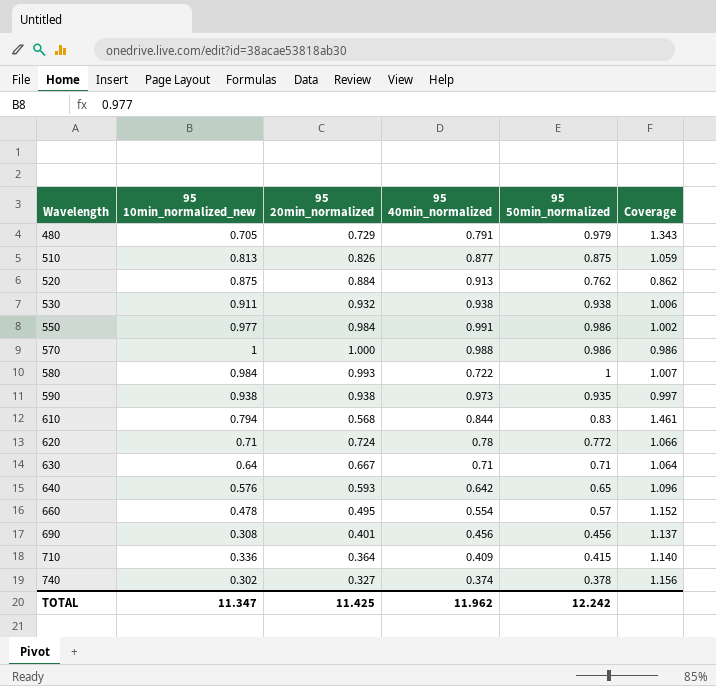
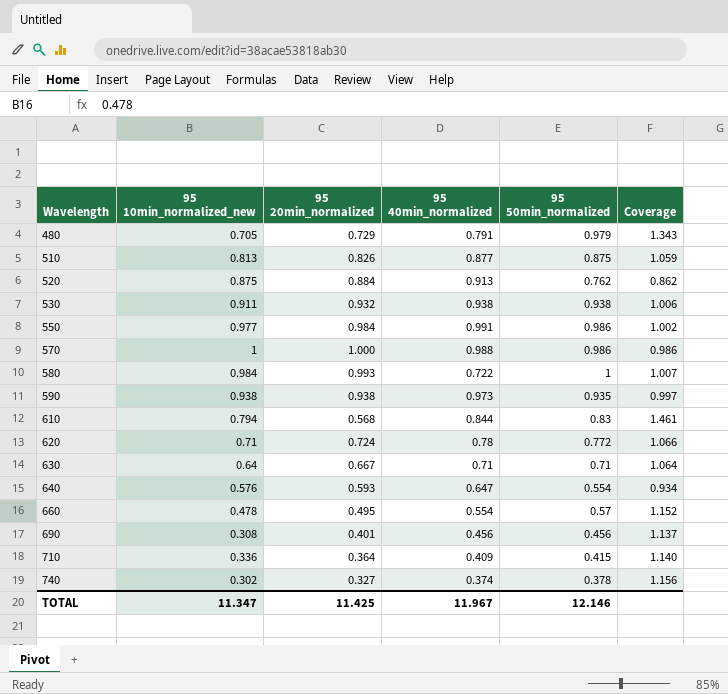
640 | 95 40min_normalized: 0.642 -> 0.647
640 | 95 50min_normalized: 0.65 -> 0.554
640 | Coverage: 1.096 -> 0.934
TOTAL | 95 40min_normalized: 11.962 -> 11.967
TOTAL | 95 50min_normalized: 12.242 -> 12.146

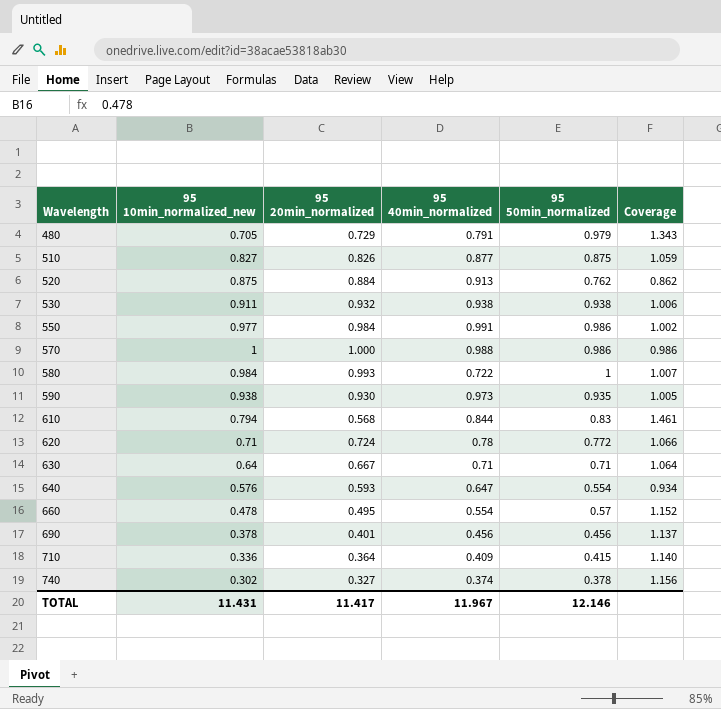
510 | 95 10min_normalized_new: 0.813 -> 0.827
590 | 95 20min_normalized: 0.938 -> 0.930
590 | Coverage: 0.997 -> 1.005
690 | 95 10min_normalized_new: 0.308 -> 0.378
TOTAL | 95 10min_normalized_new: 11.347 -> 11.431
TOTAL | 95 20min_normalized: 11.425 -> 11.417

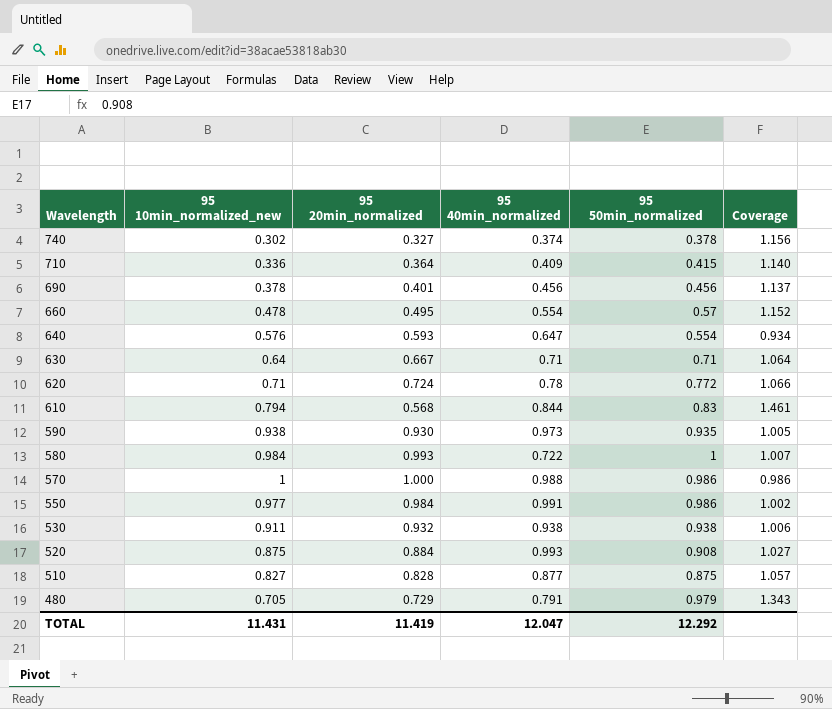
row order: Wavelength ascending -> Wavelength descending
520 | 95 40min_normalized: 0.913 -> 0.993
520 | 95 50min_normalized: 0.762 -> 0.908
520 | Coverage: 0.862 -> 1.027
510 | 95 20min_normalized: 0.826 -> 0.828
510 | Coverage: 1.059 -> 1.057
TOTAL | 95 20min_normalized: 11.417 -> 11.419
TOTAL | 95 40min_normalized: 11.967 -> 12.047
TOTAL | 95 50min_normalized: 12.146 -> 12.292

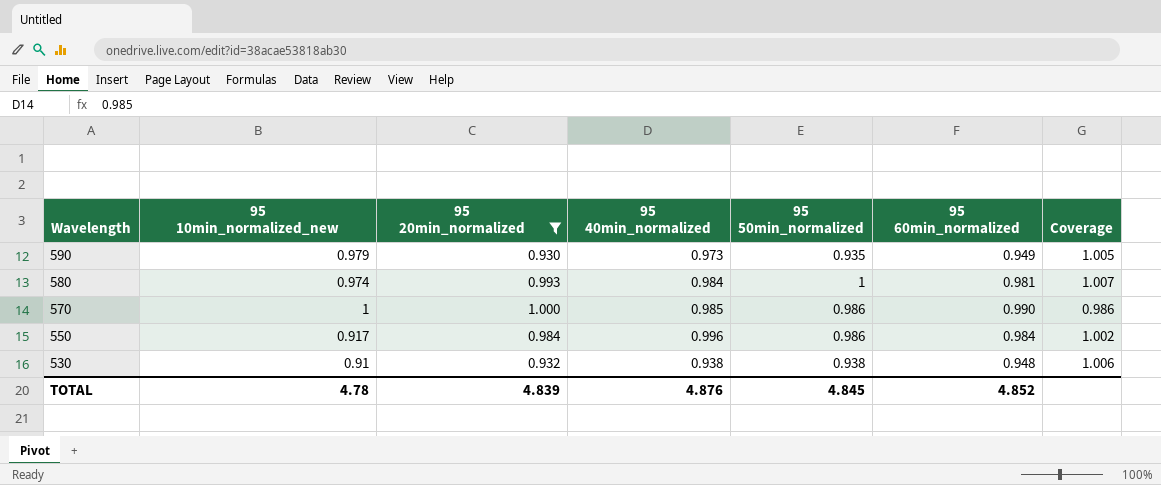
filter: none -> 95 20min_normalized >= 0.930
column 95 60min_normalized | position: none -> 6
590 | 95 10min_normalized_new: 0.938 -> 0.979
580 | 95 10min_normalized_new: 0.984 -> 0.974
580 | 95 40min_normalized: 0.722 -> 0.984
570 | 95 40min_normalized: 0.988 -> 0.985
550 | 95 10min_normalized_new: 0.977 -> 0.917
550 | 95 40min_normalized: 0.991 -> 0.996
530 | 95 10min_normalized_new: 0.911 -> 0.91
TOTAL | 95 10min_normalized_new: 11.431 -> 4.78
TOTAL | 95 20min_normalized: 11.419 -> 4.839
TOTAL | 95 40min_normalized: 12.047 -> 4.876
TOTAL | 95 50min_normalized: 12.292 -> 4.845

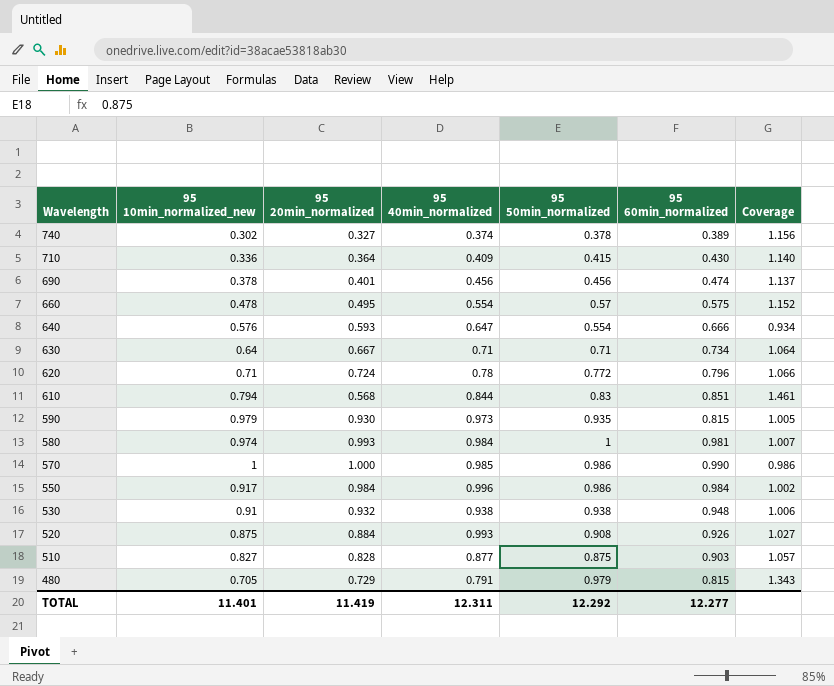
filter: 95 20min_normalized >= 0.930 -> none
590 | 95 60min_normalized: 0.949 -> 0.815
TOTAL | 95 10min_normalized_new: 4.78 -> 11.401
TOTAL | 95 20min_normalized: 4.839 -> 11.419
TOTAL | 95 40min_normalized: 4.876 -> 12.311
TOTAL | 95 50min_normalized: 4.845 -> 12.292
TOTAL | 95 60min_normalized: 4.852 -> 12.277

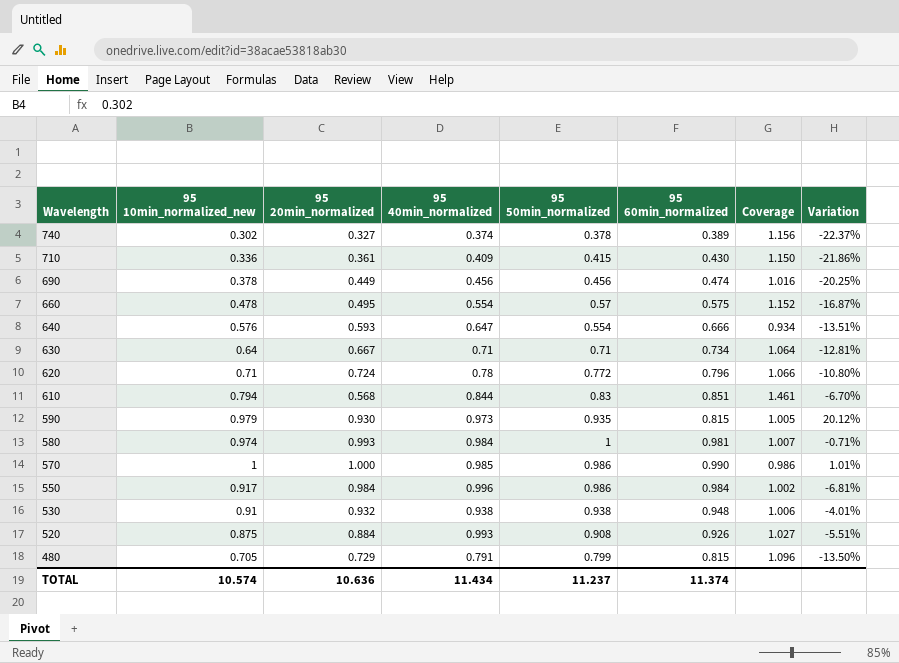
column Variation | formula: none -> ([95 10min_normalized_new] - [95 60min_normalized]) / [95 60min_normalized]
row 510: 0.827 | 0.828 | 0.877 | 0.875 | 0.903 | 1.057 -> none
710 | 95 20min_normalized: 0.364 -> 0.361
710 | Coverage: 1.140 -> 1.150
690 | 95 20min_normalized: 0.401 -> 0.449
690 | Coverage: 1.137 -> 1.016
480 | 95 50min_normalized: 0.979 -> 0.799
480 | Coverage: 1.343 -> 1.096
TOTAL | 95 10min_normalized_new: 11.401 -> 10.574
TOTAL | 95 20min_normalized: 11.419 -> 10.636
TOTAL | 95 40min_normalized: 12.311 -> 11.434
TOTAL | 95 50min_normalized: 12.292 -> 11.237
TOTAL | 95 60min_normalized: 12.277 -> 11.374

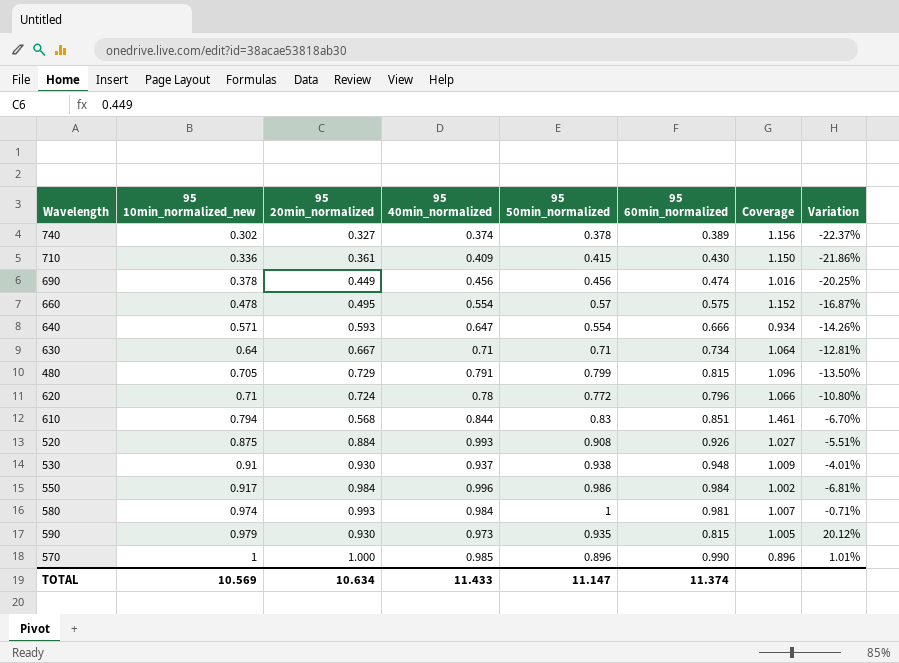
row order: Wavelength descending -> 95 10min_normalized_new ascending
640 | 95 10min_normalized_new: 0.576 -> 0.571
640 | Variation: -13.51% -> -14.26%
530 | 95 20min_normalized: 0.932 -> 0.930
530 | 95 40min_normalized: 0.938 -> 0.937
530 | Coverage: 1.006 -> 1.009
570 | 95 50min_normalized: 0.986 -> 0.896
570 | Coverage: 0.986 -> 0.896
TOTAL | 95 10min_normalized_new: 10.574 -> 10.569
TOTAL | 95 20min_normalized: 10.636 -> 10.634
TOTAL | 95 40min_normalized: 11.434 -> 11.433
TOTAL | 95 50min_normalized: 11.237 -> 11.147

